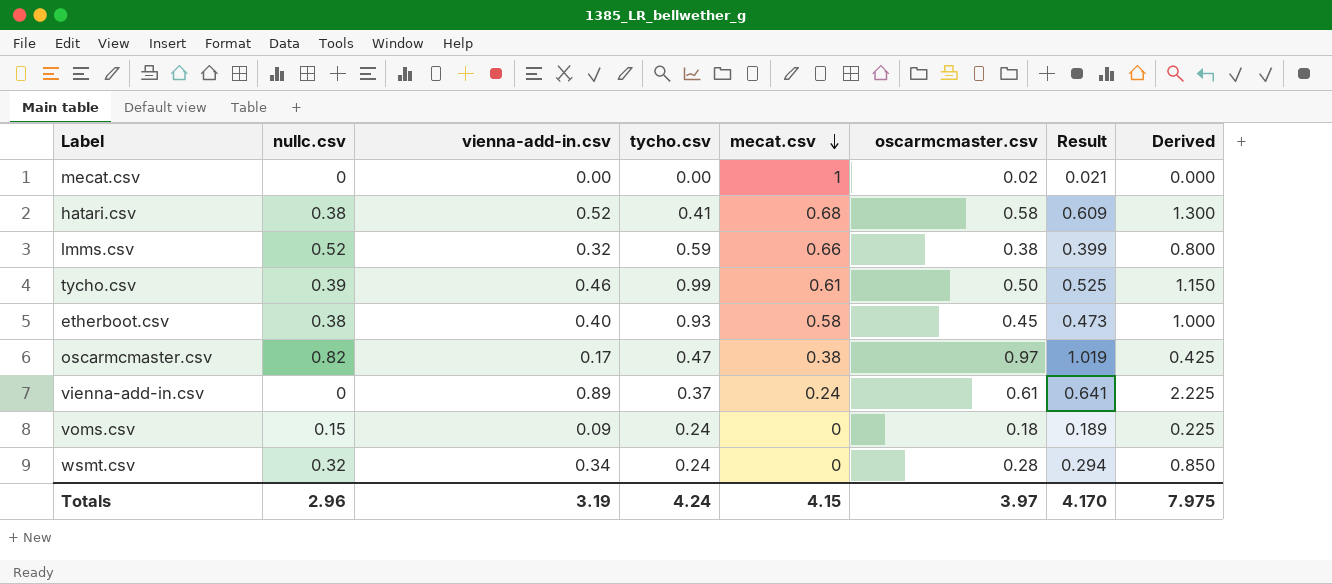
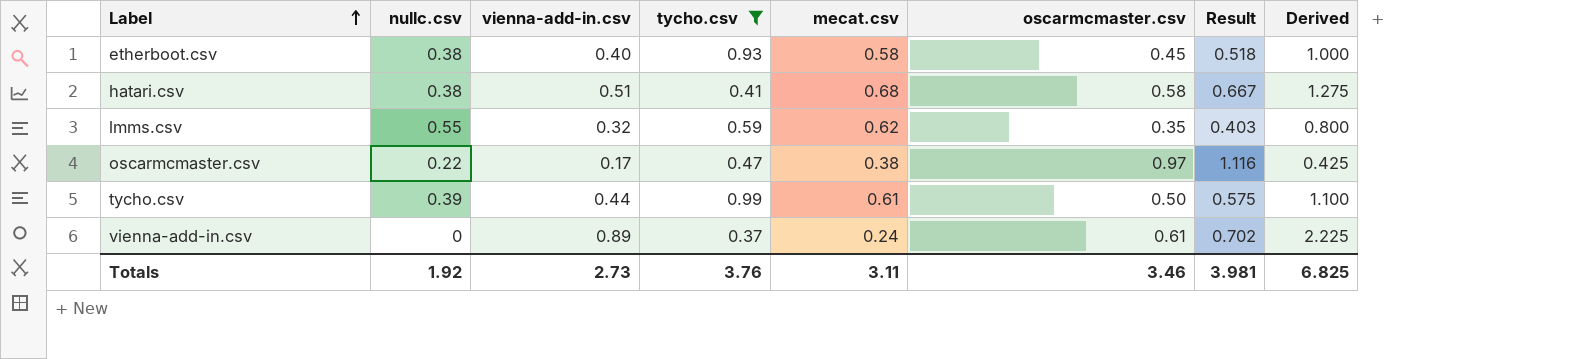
filter: none -> tycho.csv >= 0.37
row order: mecat.csv descending -> Label ascending
column Result | formula: [oscarmcmaster.csv] * 1.05 -> [oscarmcmaster.csv] * 1.15
hatari.csv | vienna-add-in.csv: 0.52 -> 0.51
hatari.csv | Derived: 1.300 -> 1.275
lmms.csv | nullc.csv: 0.52 -> 0.55
lmms.csv | mecat.csv: 0.66 -> 0.62
lmms.csv | oscarmcmaster.csv: 0.38 -> 0.35
oscarmcmaster.csv | nullc.csv: 0.82 -> 0.22
tycho.csv | vienna-add-in.csv: 0.46 -> 0.44
tycho.csv | Derived: 1.150 -> 1.100
Totals | nullc.csv: 2.96 -> 1.92
Totals | vienna-add-in.csv: 3.19 -> 2.73
Totals | tycho.csv: 4.24 -> 3.76
Totals | mecat.csv: 4.15 -> 3.11
Totals | oscarmcmaster.csv: 3.97 -> 3.46
Totals | Result: 4.170 -> 3.981
Totals | Derived: 7.975 -> 6.825

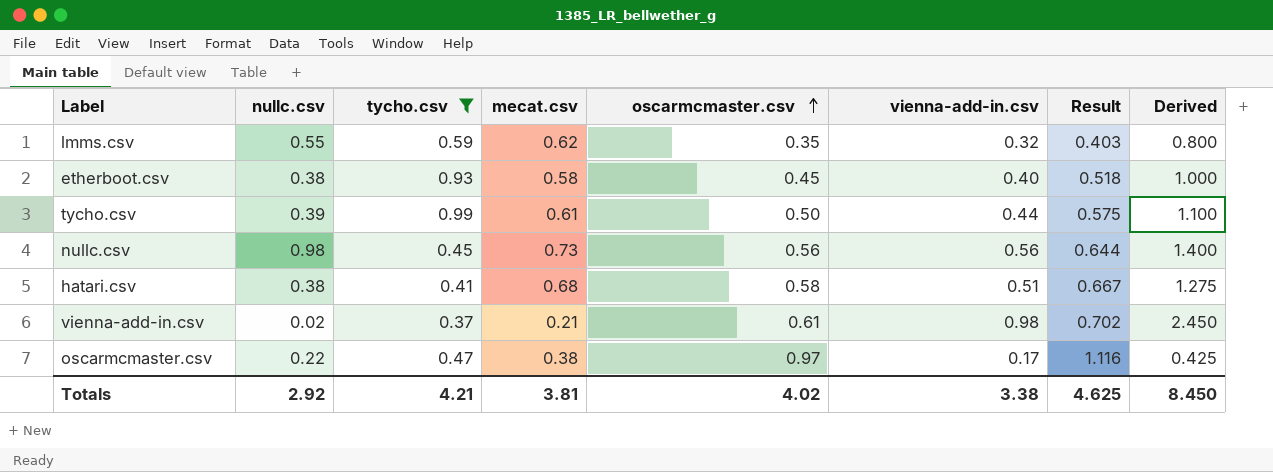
row order: Label ascending -> oscarmcmaster.csv ascending
column vienna-add-in.csv | position: 3 -> 6
row nullc.csv: none -> 0.98 | 0.45 | 0.73 | 0.56 | 0.56 | 0.644 | 1.400
vienna-add-in.csv | nullc.csv: 0 -> 0.02
vienna-add-in.csv | mecat.csv: 0.24 -> 0.21
vienna-add-in.csv | vienna-add-in.csv: 0.89 -> 0.98
vienna-add-in.csv | Derived: 2.225 -> 2.450
Totals | nullc.csv: 1.92 -> 2.92
Totals | tycho.csv: 3.76 -> 4.21
Totals | mecat.csv: 3.11 -> 3.81
Totals | oscarmcmaster.csv: 3.46 -> 4.02
Totals | vienna-add-in.csv: 2.73 -> 3.38
Totals | Result: 3.981 -> 4.625
Totals | Derived: 6.825 -> 8.450

